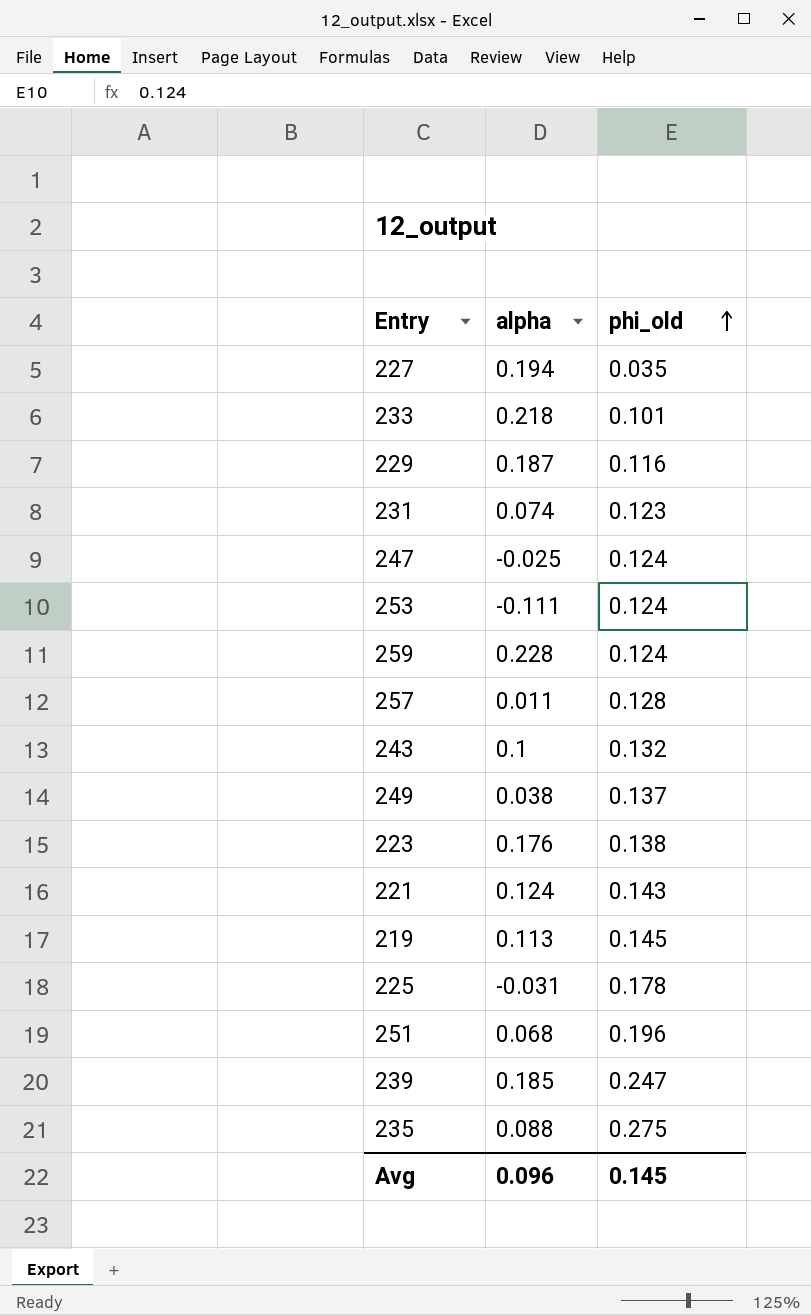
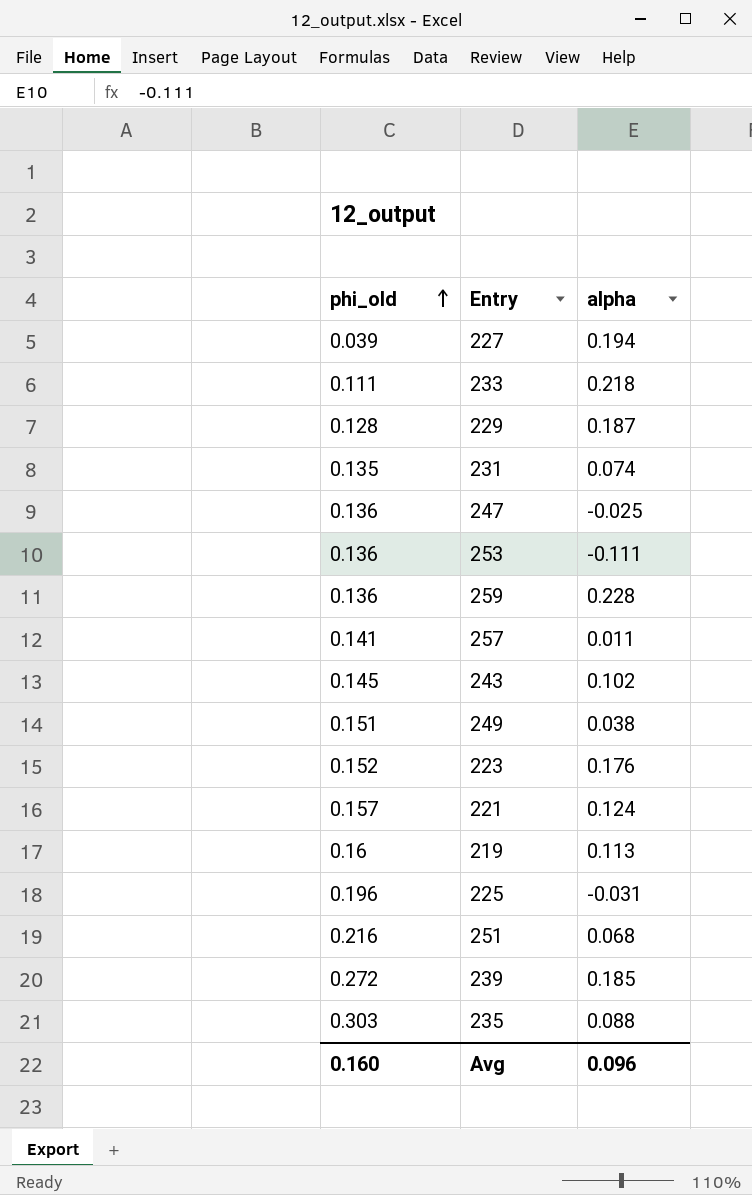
column phi_old | position: 3 -> 1
227 | phi_old: 0.035 -> 0.039
233 | phi_old: 0.101 -> 0.111
229 | phi_old: 0.116 -> 0.128
231 | phi_old: 0.123 -> 0.135
247 | phi_old: 0.124 -> 0.136
253 | phi_old: 0.124 -> 0.136
259 | phi_old: 0.124 -> 0.136
257 | phi_old: 0.128 -> 0.141
243 | phi_old: 0.132 -> 0.145
243 | alpha: 0.1 -> 0.102
249 | phi_old: 0.137 -> 0.151
223 | phi_old: 0.138 -> 0.152
221 | phi_old: 0.143 -> 0.157
219 | phi_old: 0.145 -> 0.16
225 | phi_old: 0.178 -> 0.196
251 | phi_old: 0.196 -> 0.216
239 | phi_old: 0.247 -> 0.272
235 | phi_old: 0.275 -> 0.303
Avg | phi_old: 0.145 -> 0.160

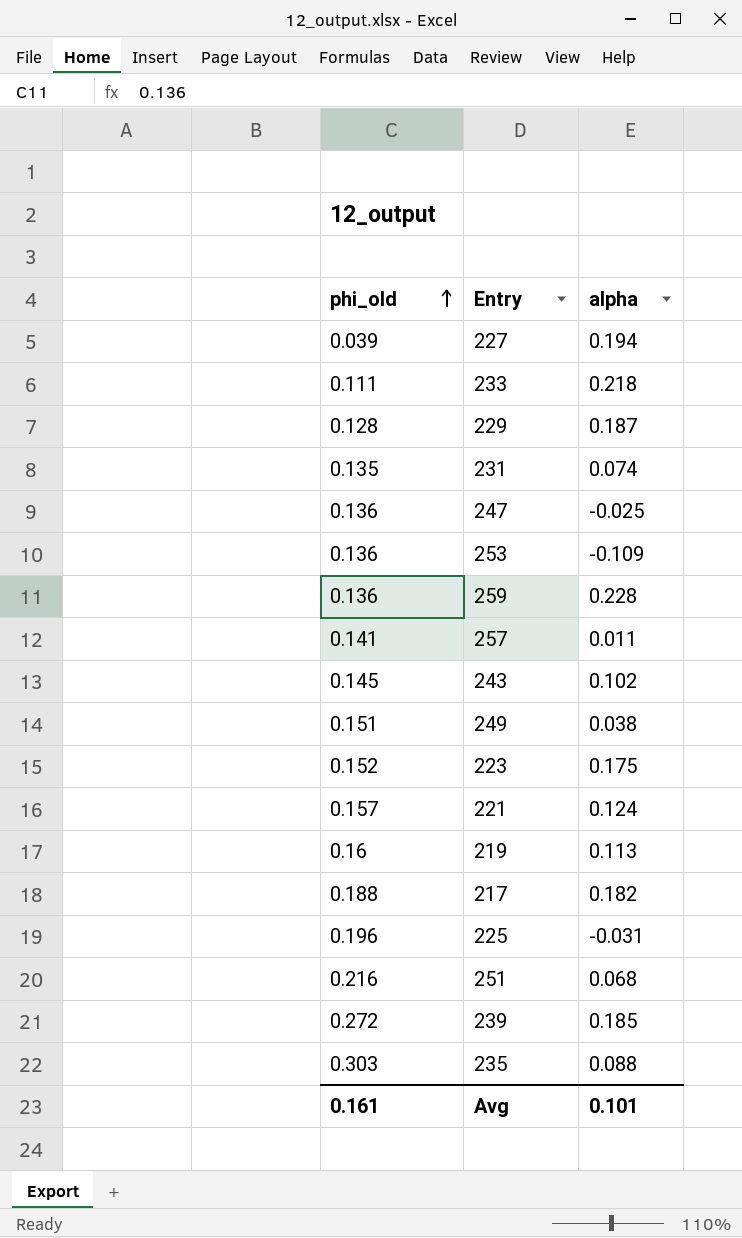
253 | alpha: -0.111 -> -0.109
223 | alpha: 0.176 -> 0.175
row 217: none -> 0.188 | 0.182
Avg | phi_old: 0.160 -> 0.161
Avg | alpha: 0.096 -> 0.101

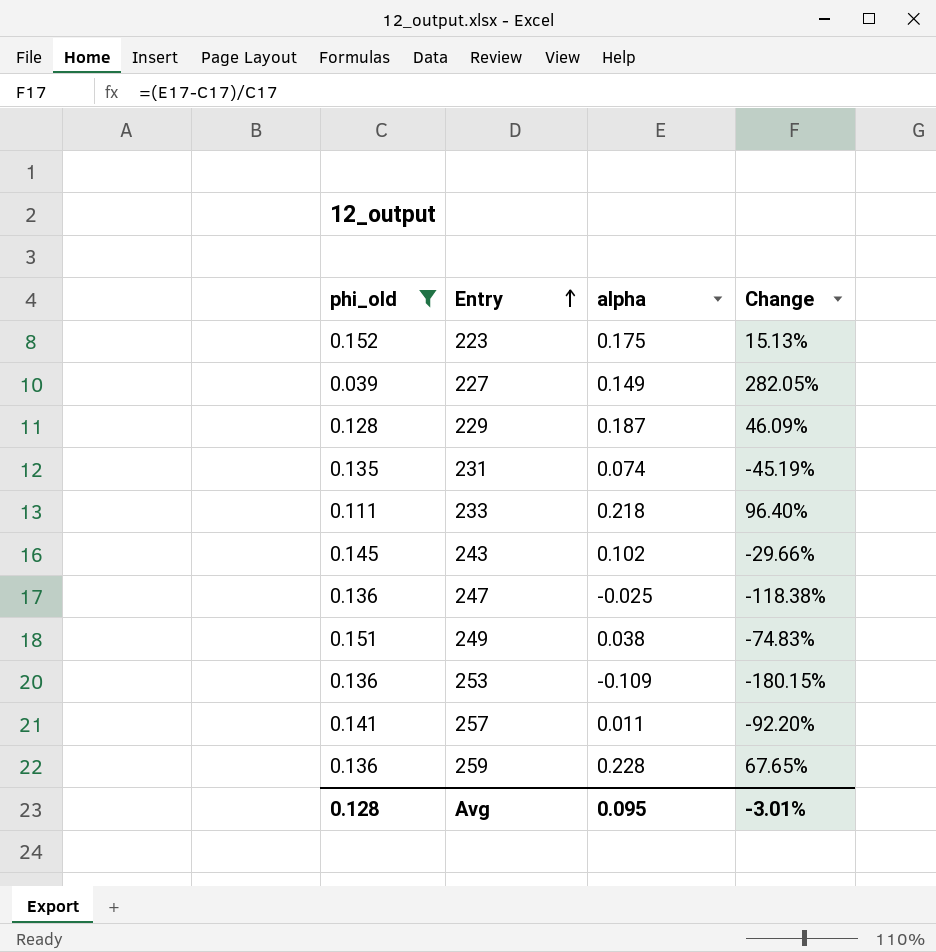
filter: none -> phi_old <= 0.152
row order: phi_old ascending -> Entry ascending
column Change | formula: none -> ([alpha] - [phi_old]) / [phi_old]
227 | alpha: 0.194 -> 0.149
Avg | phi_old: 0.161 -> 0.128
Avg | alpha: 0.101 -> 0.095

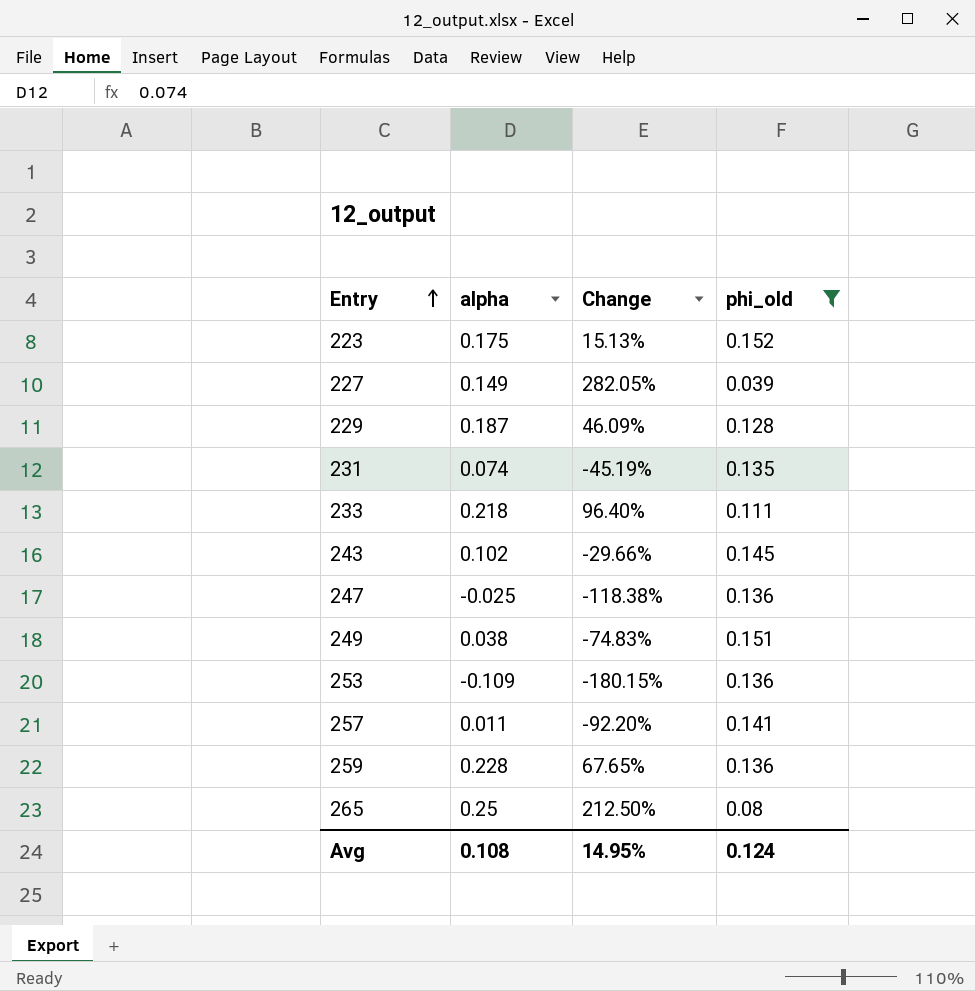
column phi_old | position: 1 -> 4
row 265: none -> 0.25 | 212.50% | 0.08
Avg | alpha: 0.095 -> 0.108
Avg | Change: -3.01% -> 14.95%
Avg | phi_old: 0.128 -> 0.124

